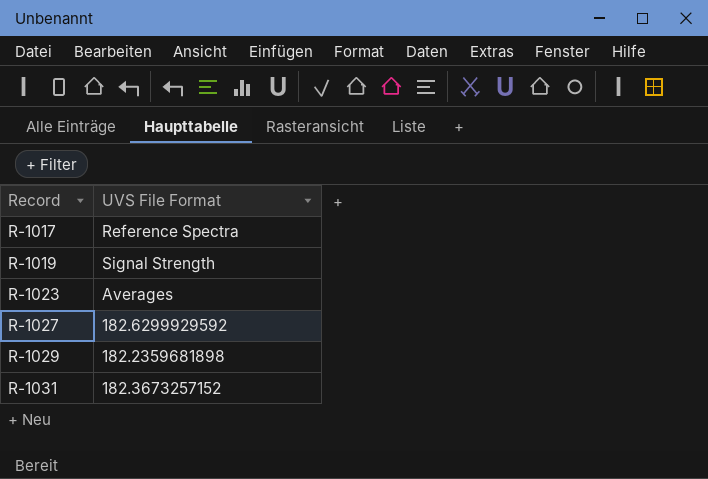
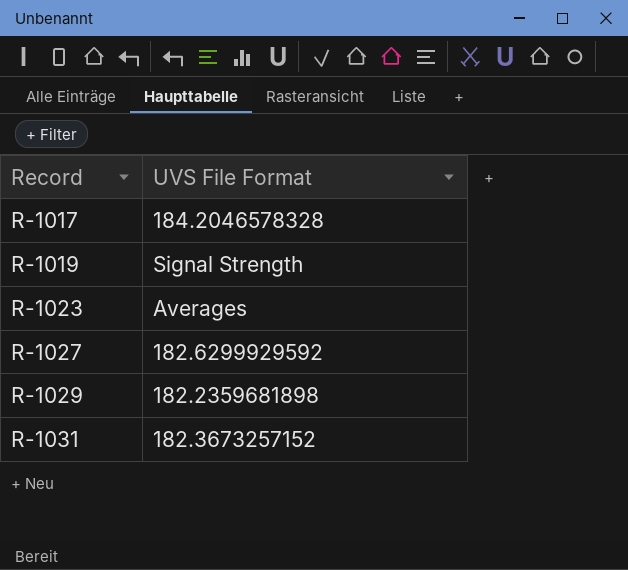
R-1017 | UVS File Format: Reference Spectra -> 184.2046578328

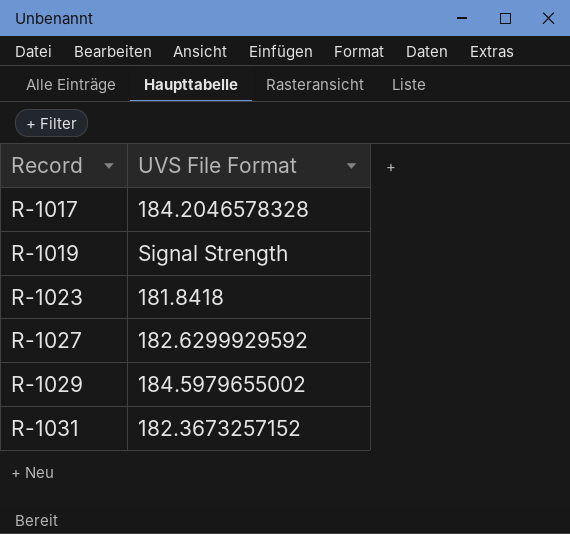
R-1023 | UVS File Format: Averages -> 181.8418
R-1029 | UVS File Format: 182.2359681898 -> 184.5979655002

